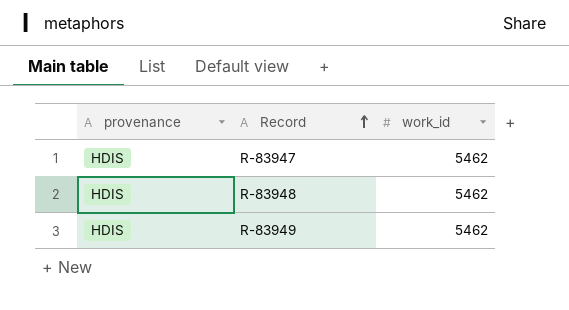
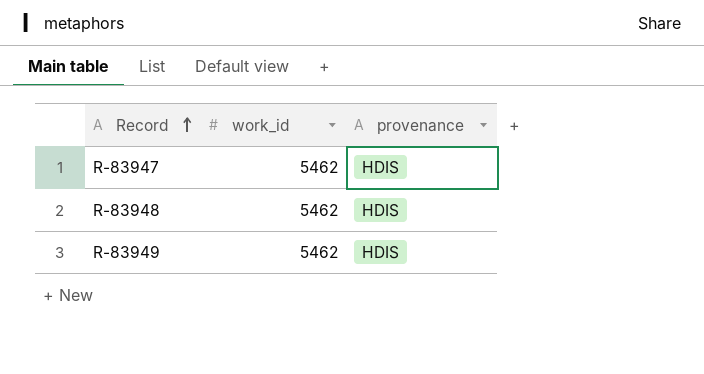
column provenance | position: 1 -> 3

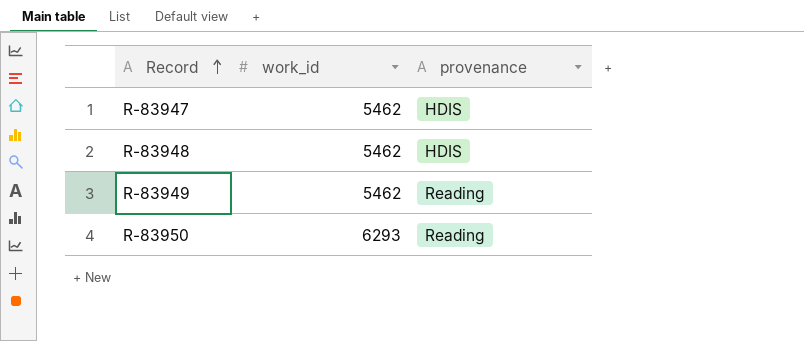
R-83949 | provenance: HDIS -> Reading
row R-83950: none -> 6293 | Reading

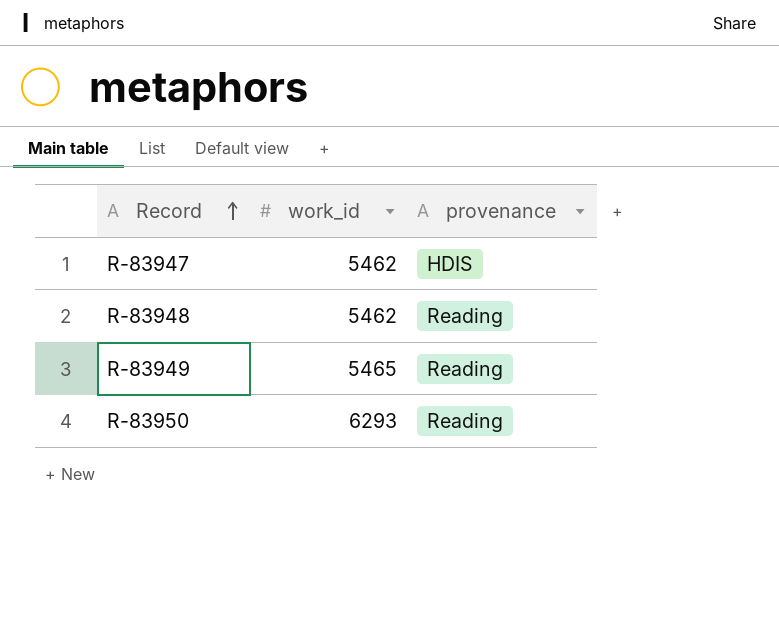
R-83948 | provenance: HDIS -> Reading
R-83949 | work_id: 5462 -> 5465

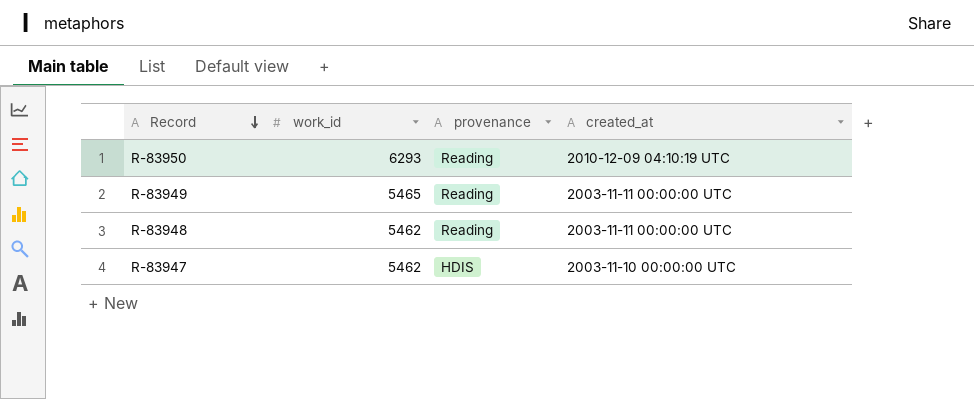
row order: Record ascending -> Record descending
column created_at | position: none -> 4

